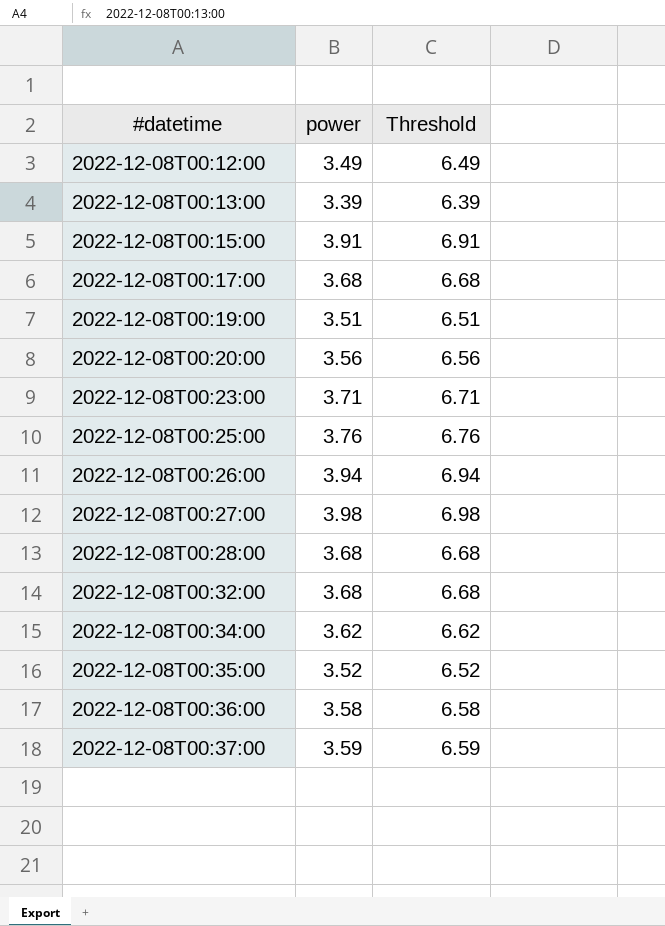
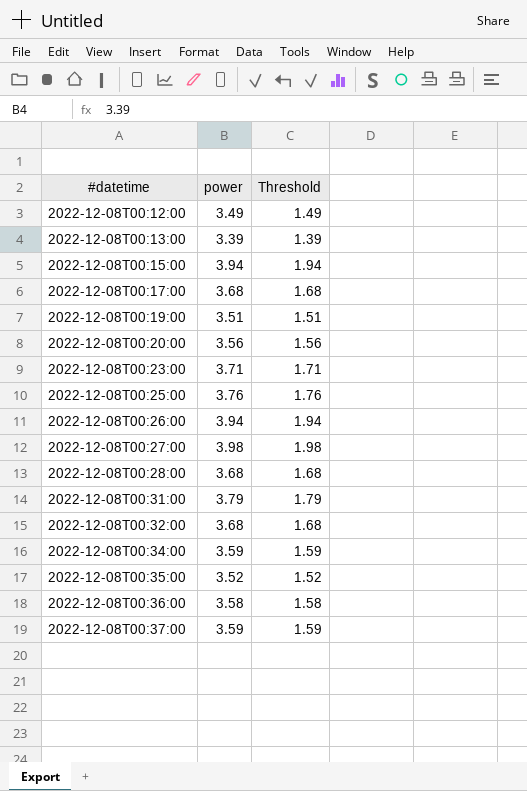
column Threshold | formula: [power] + 3 -> [power] - 2
2022-12-08T00:15:00 | power: 3.91 -> 3.94
row 2022-12-08T00:31:00: none -> 3.79 | 1.79
2022-12-08T00:34:00 | power: 3.62 -> 3.59

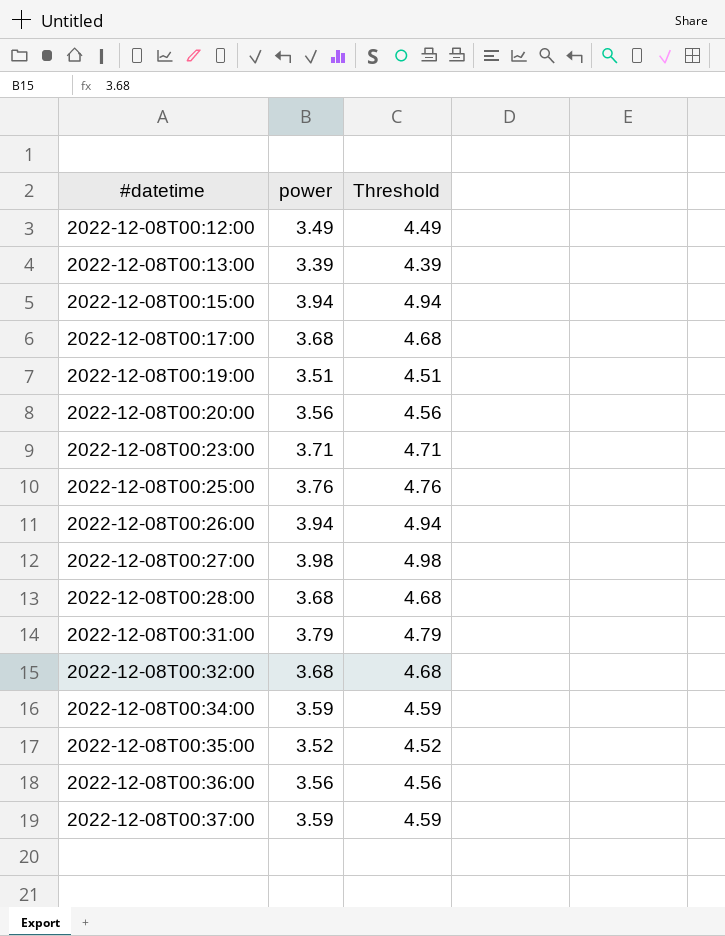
column Threshold | formula: [power] - 2 -> [power] + 1
2022-12-08T00:36:00 | power: 3.58 -> 3.56

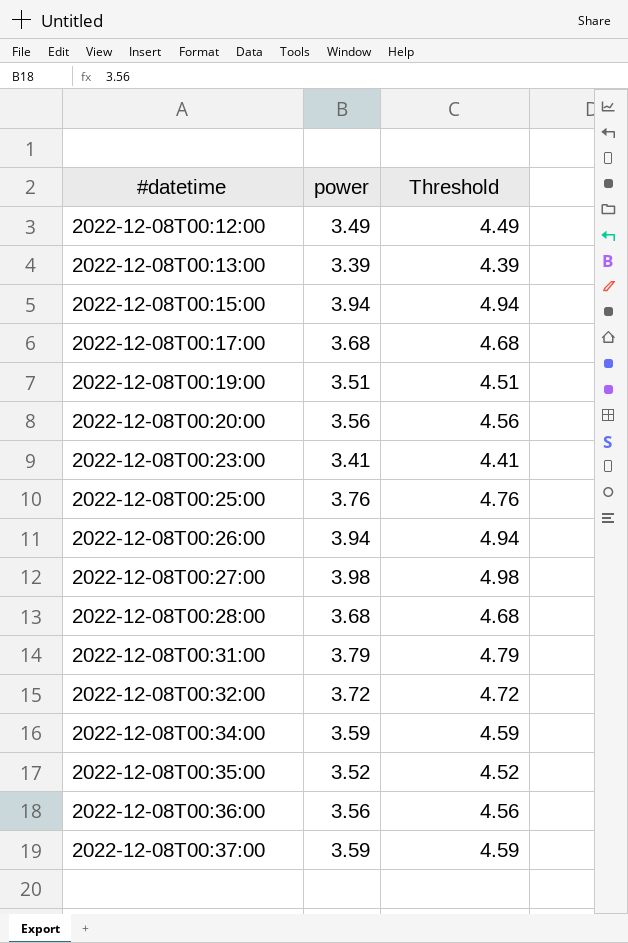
2022-12-08T00:23:00 | power: 3.71 -> 3.41
2022-12-08T00:23:00 | Threshold: 4.71 -> 4.41
2022-12-08T00:32:00 | power: 3.68 -> 3.72
2022-12-08T00:32:00 | Threshold: 4.68 -> 4.72

